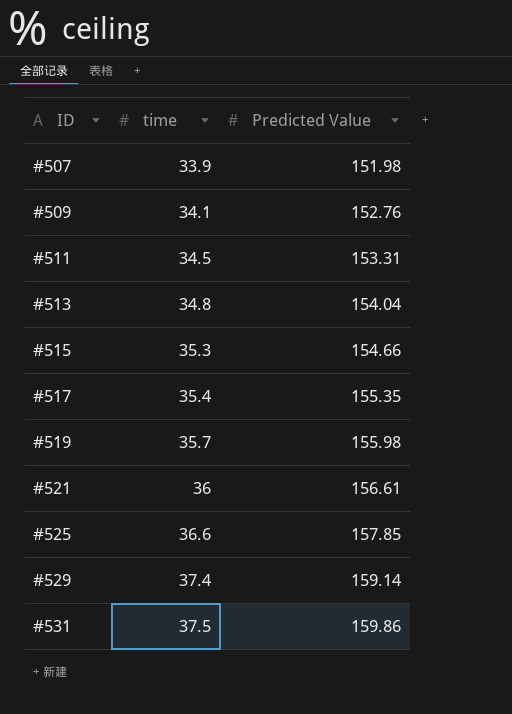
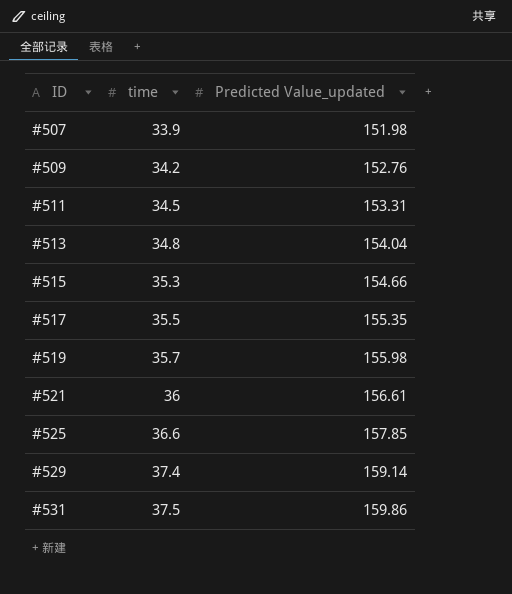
column name: Predicted Value -> Predicted Value_updated
#509 | time: 34.1 -> 34.2
#517 | time: 35.4 -> 35.5

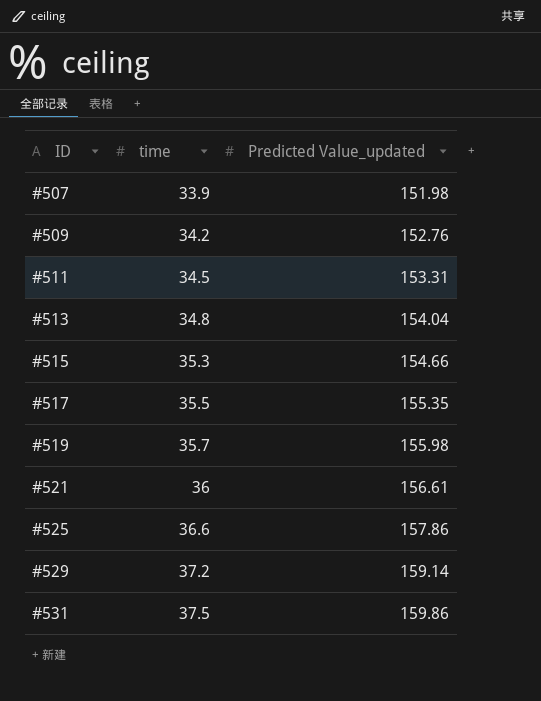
#525 | Predicted Value_updated: 157.85 -> 157.86
#529 | time: 37.4 -> 37.2

